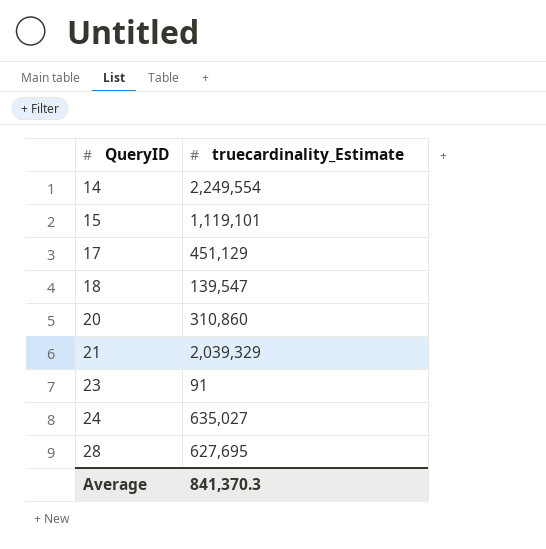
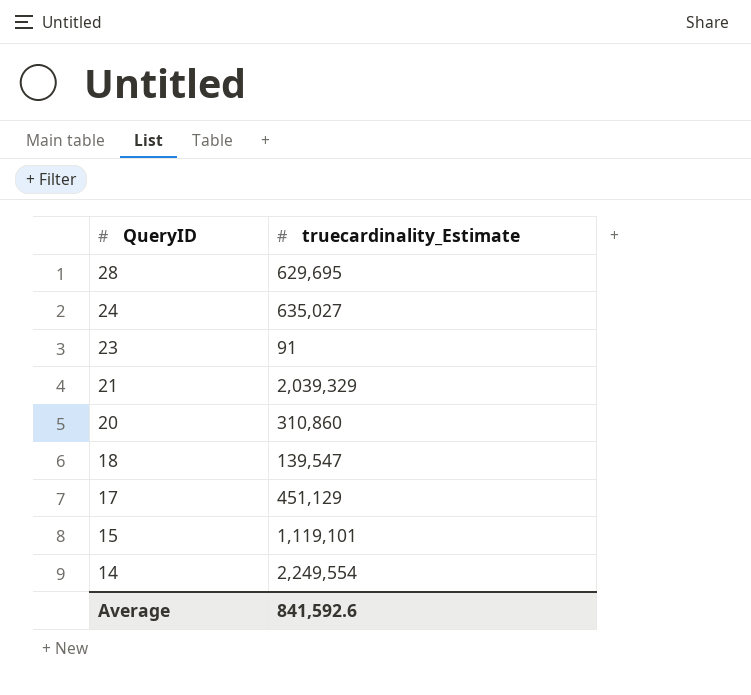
row order: QueryID ascending -> QueryID descending
28 | truecardinality_Estimate: 627,695 -> 629,695
Average | truecardinality_Estimate: 841,370.3 -> 841,592.6

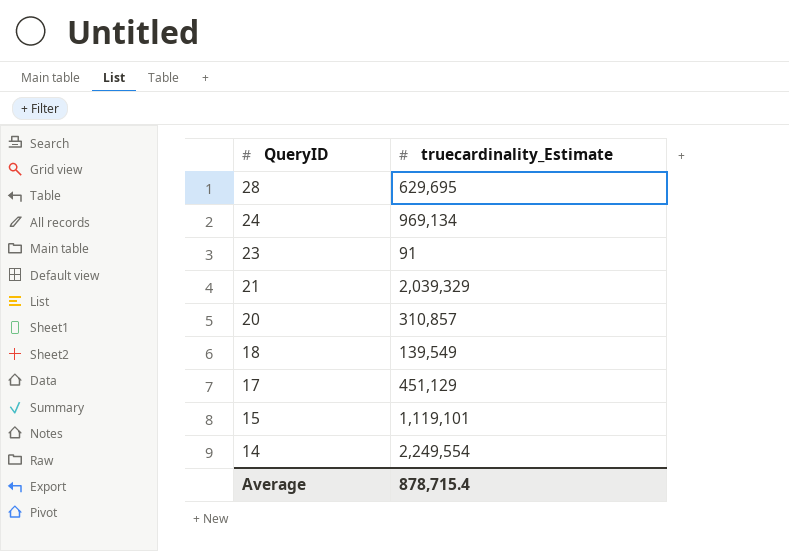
24 | truecardinality_Estimate: 635,027 -> 969,134
20 | truecardinality_Estimate: 310,860 -> 310,857
18 | truecardinality_Estimate: 139,547 -> 139,549
Average | truecardinality_Estimate: 841,592.6 -> 878,715.4

